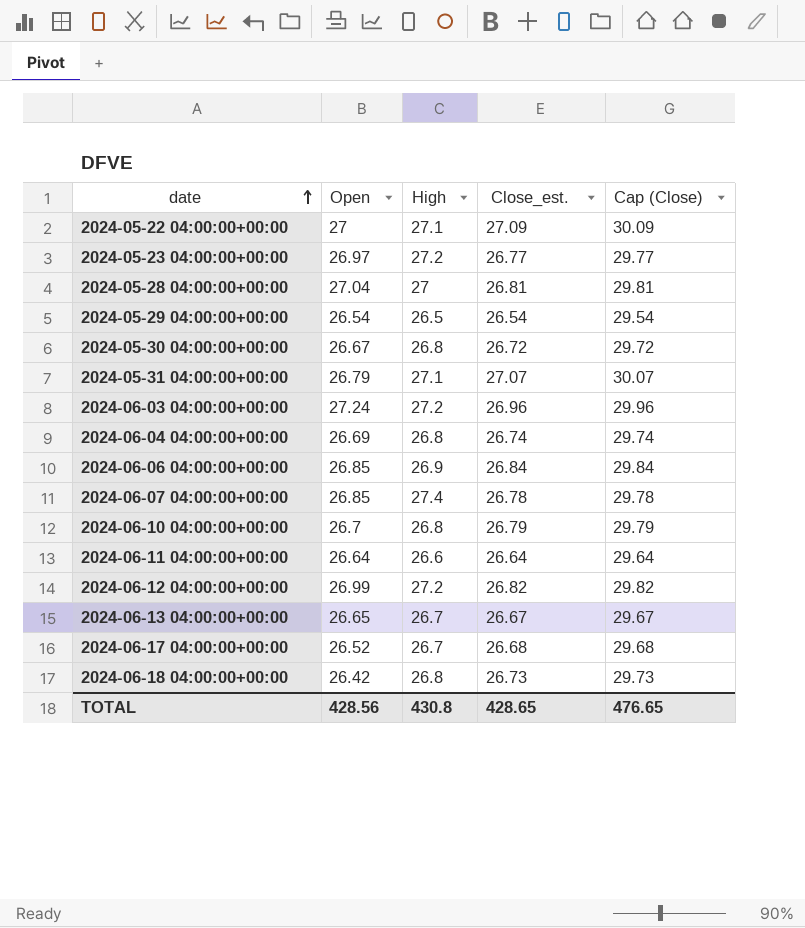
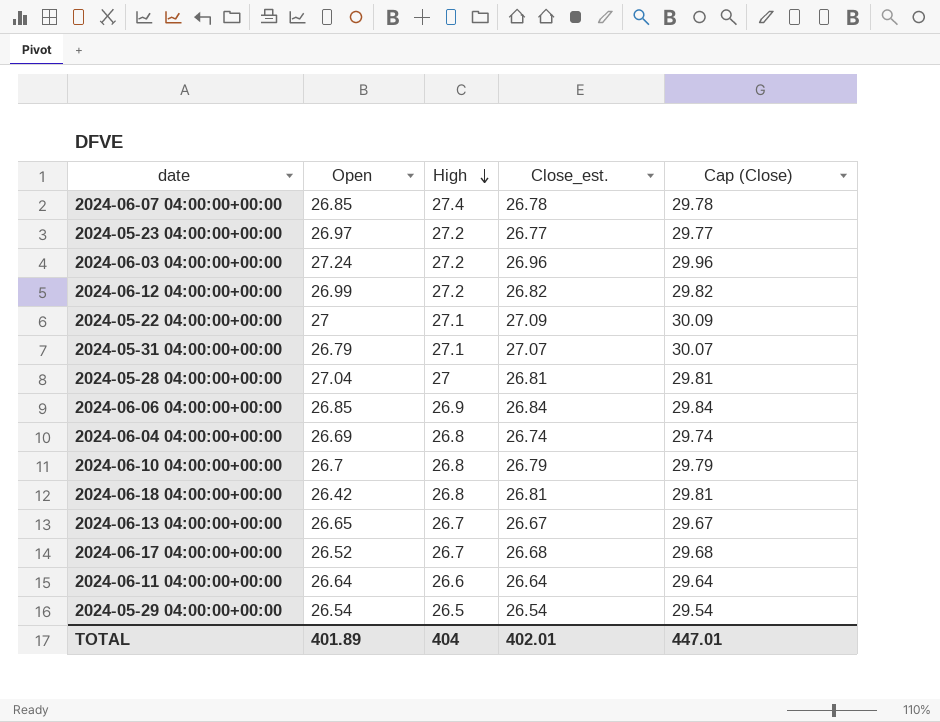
row order: date ascending -> High descending
row 2024-05-30 04:00:00+00:00: 26.67 | 26.8 | 26.72 | 29.72 -> none
2024-06-18 04:00:00+00:00 | Close_est.: 26.73 -> 26.81
2024-06-18 04:00:00+00:00 | Cap (Close): 29.73 -> 29.81
TOTAL | Open: 428.56 -> 401.89
TOTAL | High: 430.8 -> 404
TOTAL | Close_est.: 428.65 -> 402.01
TOTAL | Cap (Close): 476.65 -> 447.01

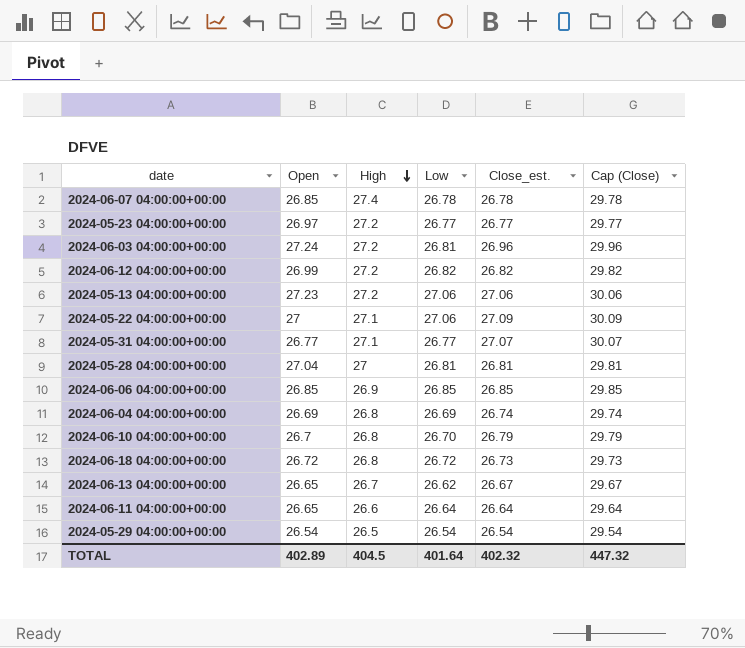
column Low | position: none -> 4
row 2024-06-17 04:00:00+00:00: 26.52 | 26.7 | 26.68 | 29.68 -> none
row 2024-05-13 04:00:00+00:00: none -> 27.23 | 27.2 | 27.06 | 27.06 | 30.06
2024-05-31 04:00:00+00:00 | Open: 26.79 -> 26.77
2024-06-06 04:00:00+00:00 | Close_est.: 26.84 -> 26.85
2024-06-06 04:00:00+00:00 | Cap (Close): 29.84 -> 29.85
2024-06-18 04:00:00+00:00 | Open: 26.42 -> 26.72
2024-06-18 04:00:00+00:00 | Close_est.: 26.81 -> 26.73
2024-06-18 04:00:00+00:00 | Cap (Close): 29.81 -> 29.73
2024-06-11 04:00:00+00:00 | Open: 26.64 -> 26.65
TOTAL | Open: 401.89 -> 402.89
TOTAL | High: 404 -> 404.5
TOTAL | Close_est.: 402.01 -> 402.32
TOTAL | Cap (Close): 447.01 -> 447.32

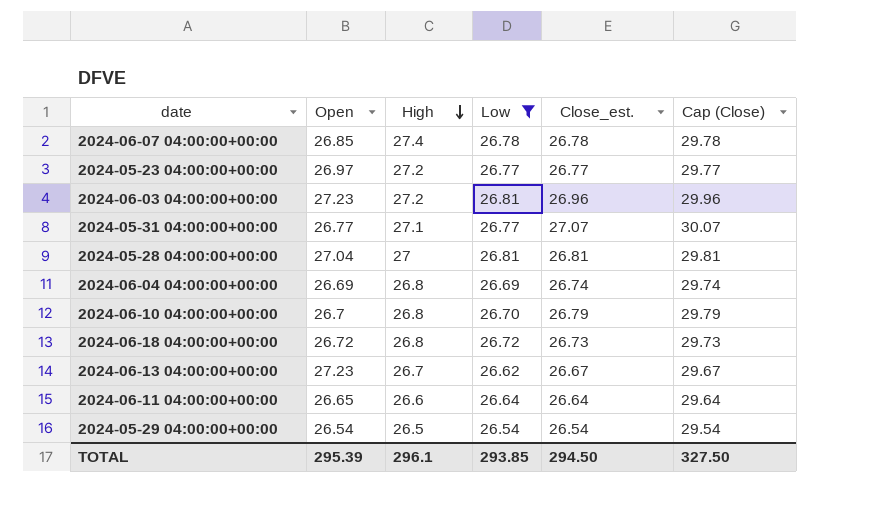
filter: none -> Low <= 26.81
2024-06-03 04:00:00+00:00 | Open: 27.24 -> 27.23
2024-06-13 04:00:00+00:00 | Open: 26.65 -> 27.23
TOTAL | Open: 402.89 -> 295.39
TOTAL | High: 404.5 -> 296.1
TOTAL | Low: 401.64 -> 293.85
TOTAL | Close_est.: 402.32 -> 294.50
TOTAL | Cap (Close): 447.32 -> 327.50

